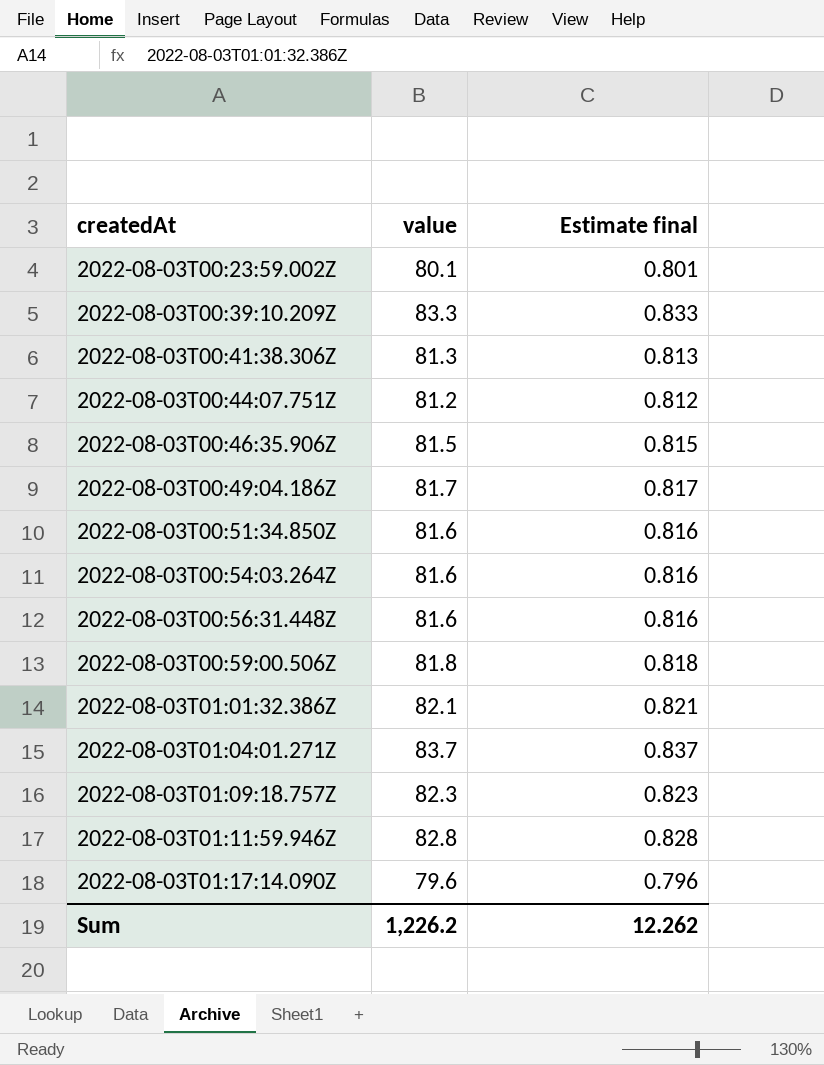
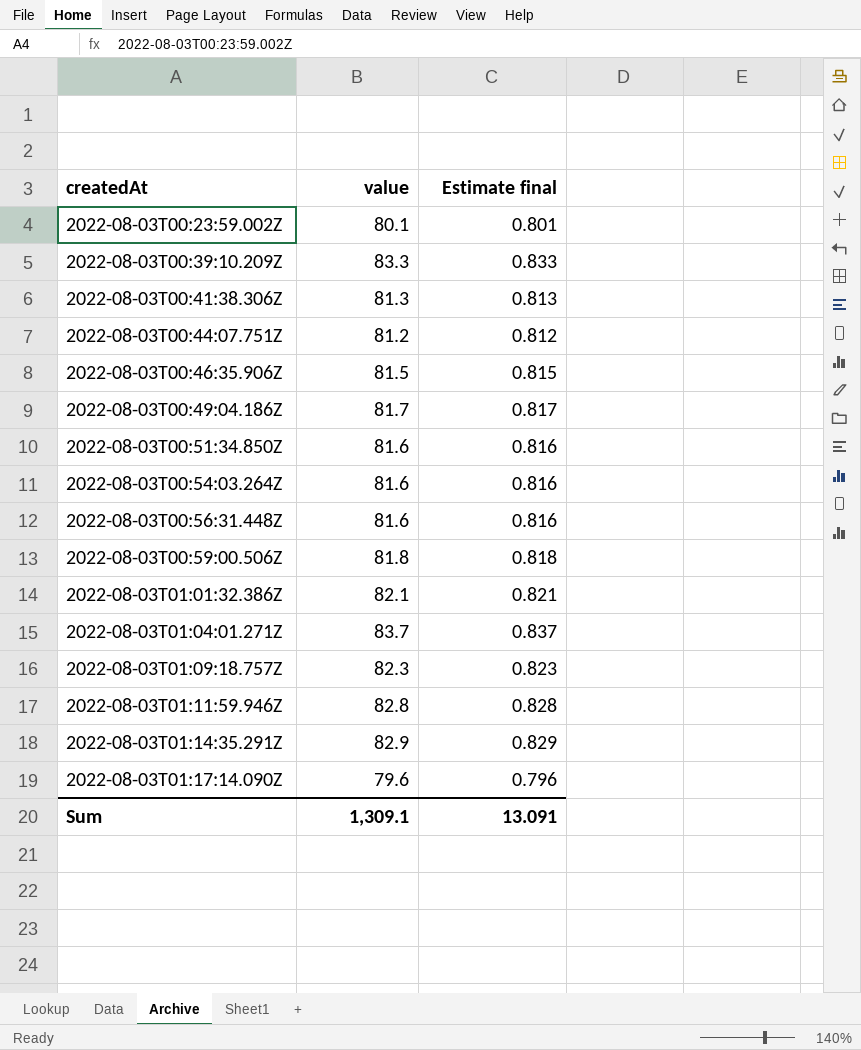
row 2022-08-03T01:14:35.291Z: none -> 82.9 | 0.829
Sum | value: 1,226.2 -> 1,309.1
Sum | Estimate final: 12.262 -> 13.091

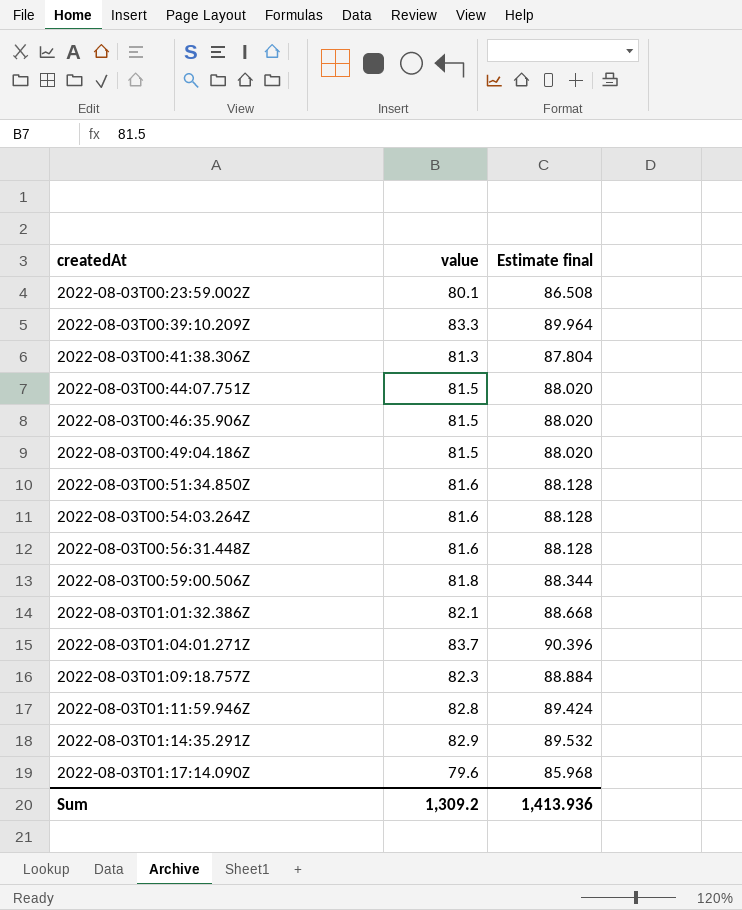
column Estimate final | formula: [value] * 0.01 -> [value] * 1.08
2022-08-03T00:44:07.751Z | value: 81.2 -> 81.5
2022-08-03T00:49:04.186Z | value: 81.7 -> 81.5
Sum | value: 1,309.1 -> 1,309.2
Sum | Estimate final: 13.091 -> 1,413.936

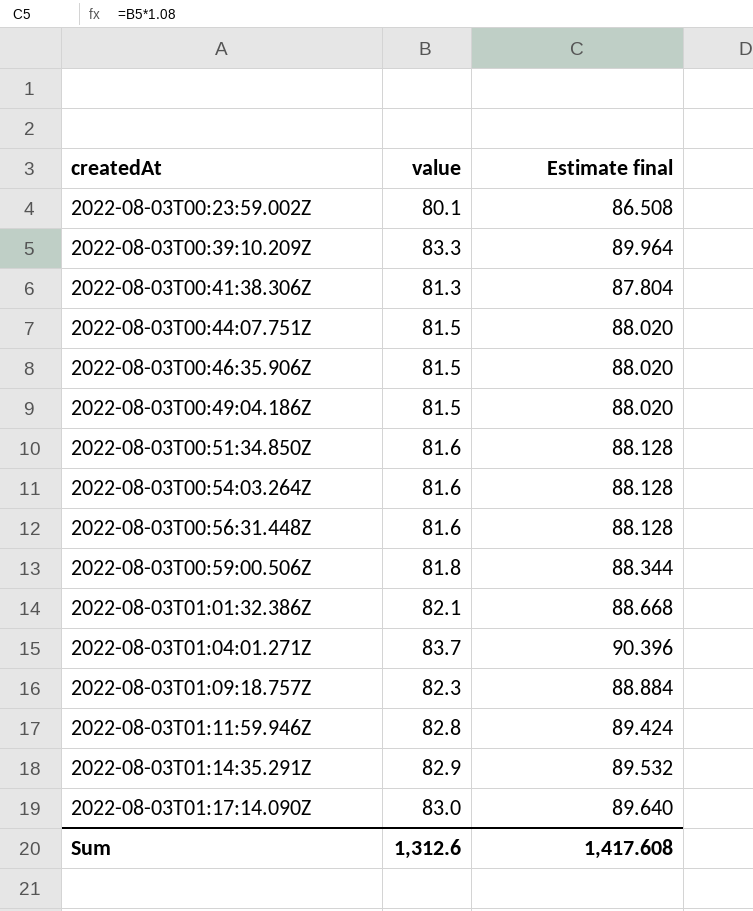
2022-08-03T01:17:14.090Z | value: 79.6 -> 83.0
2022-08-03T01:17:14.090Z | Estimate final: 85.968 -> 89.640
Sum | value: 1,309.2 -> 1,312.6
Sum | Estimate final: 1,413.936 -> 1,417.608

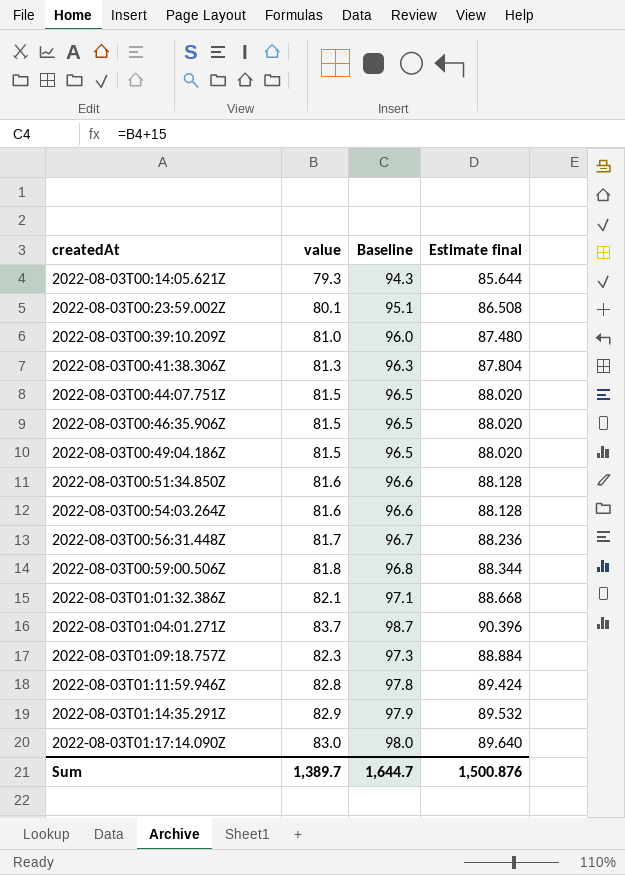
column Baseline | formula: none -> [value] + 15
row 2022-08-03T00:14:05.621Z: none -> 79.3 | 94.3 | 85.644
2022-08-03T00:39:10.209Z | value: 83.3 -> 81.0
2022-08-03T00:39:10.209Z | Estimate final: 89.964 -> 87.480
2022-08-03T00:56:31.448Z | value: 81.6 -> 81.7
2022-08-03T00:56:31.448Z | Estimate final: 88.128 -> 88.236
Sum | value: 1,312.6 -> 1,389.7
Sum | Estimate final: 1,417.608 -> 1,500.876

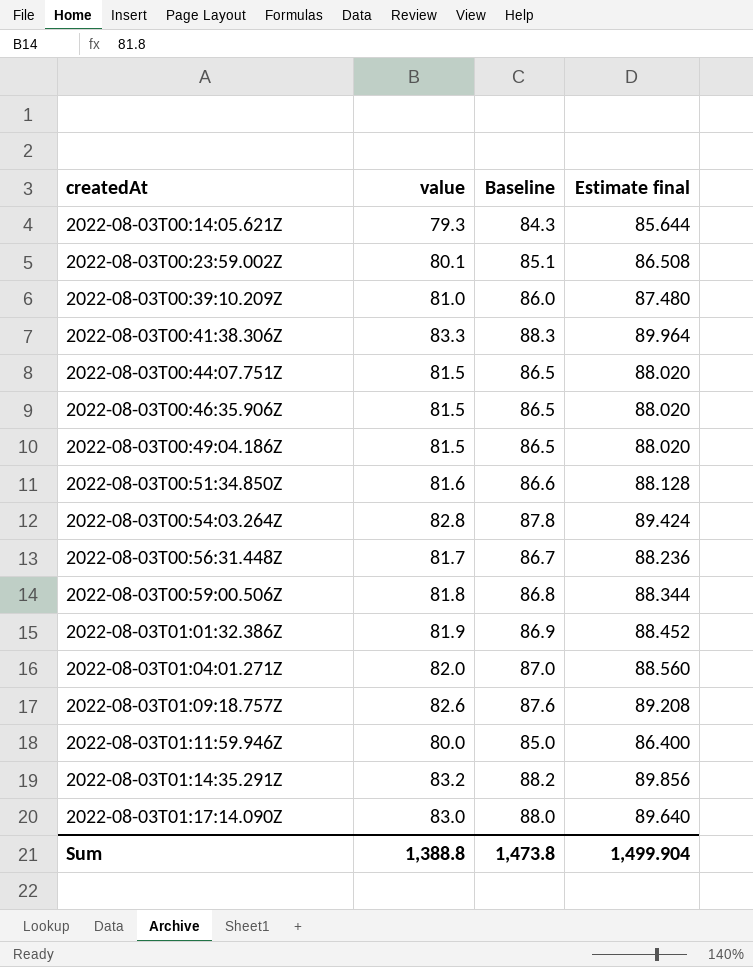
column Baseline | formula: [value] + 15 -> [value] + 5
2022-08-03T00:41:38.306Z | value: 81.3 -> 83.3
2022-08-03T00:41:38.306Z | Estimate final: 87.804 -> 89.964
2022-08-03T00:54:03.264Z | value: 81.6 -> 82.8
2022-08-03T00:54:03.264Z | Estimate final: 88.128 -> 89.424
2022-08-03T01:01:32.386Z | value: 82.1 -> 81.9
2022-08-03T01:01:32.386Z | Estimate final: 88.668 -> 88.452
2022-08-03T01:04:01.271Z | value: 83.7 -> 82.0
2022-08-03T01:04:01.271Z | Estimate final: 90.396 -> 88.560
2022-08-03T01:09:18.757Z | value: 82.3 -> 82.6
2022-08-03T01:09:18.757Z | Estimate final: 88.884 -> 89.208
2022-08-03T01:11:59.946Z | value: 82.8 -> 80.0
2022-08-03T01:11:59.946Z | Estimate final: 89.424 -> 86.400
2022-08-03T01:14:35.291Z | value: 82.9 -> 83.2
2022-08-03T01:14:35.291Z | Estimate final: 89.532 -> 89.856
Sum | value: 1,389.7 -> 1,388.8
Sum | Baseline: 1,644.7 -> 1,473.8
Sum | Estimate final: 1,500.876 -> 1,499.904

